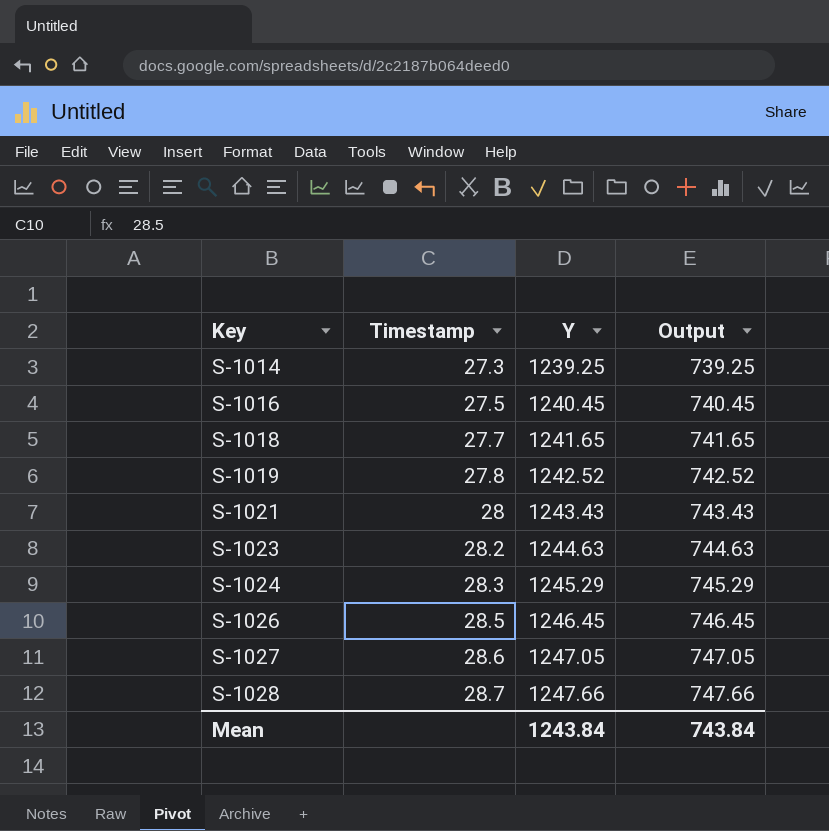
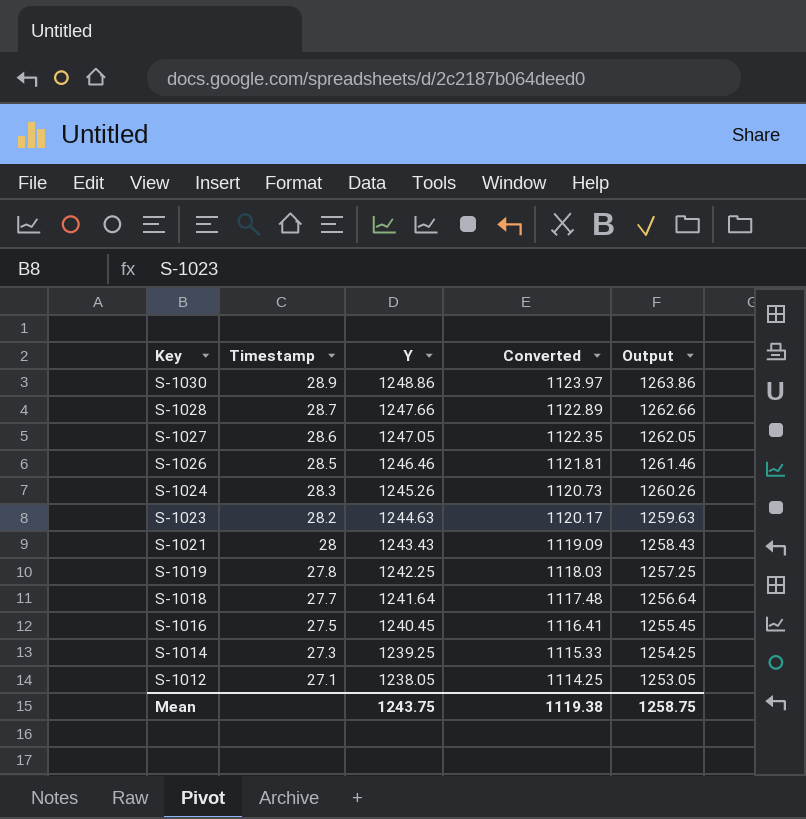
row order: Key ascending -> Key descending
column Converted | formula: none -> [Y] * 0.9
column Output | formula: [Y] - 500 -> [Y] + 15
row S-1030: none -> 28.9 | 1248.86 | 1123.97 | 1263.86
S-1026 | Y: 1246.45 -> 1246.46
S-1024 | Y: 1245.29 -> 1245.26
S-1019 | Y: 1242.52 -> 1242.25
S-1018 | Y: 1241.65 -> 1241.64
row S-1012: none -> 27.1 | 1238.05 | 1114.25 | 1253.05
Mean | Y: 1243.84 -> 1243.75
Mean | Output: 743.84 -> 1258.75

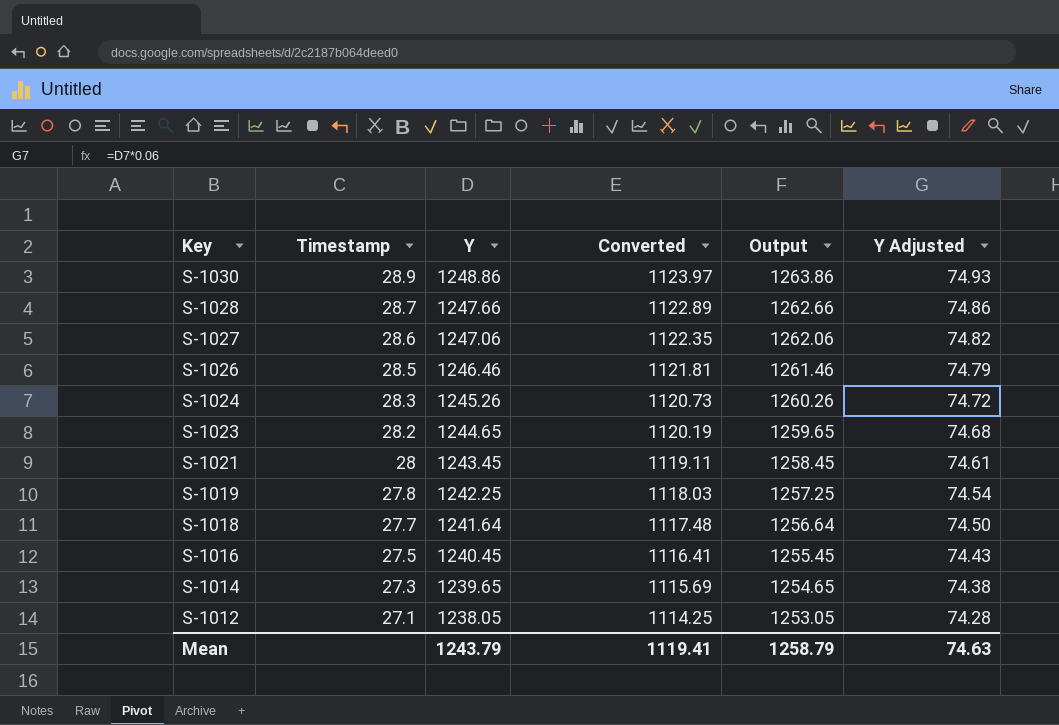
column Y Adjusted | formula: none -> [Y] * 0.06
S-1027 | Y: 1247.05 -> 1247.06
S-1027 | Output: 1262.05 -> 1262.06
S-1023 | Y: 1244.63 -> 1244.65
S-1023 | Converted: 1120.17 -> 1120.19
S-1023 | Output: 1259.63 -> 1259.65
S-1021 | Y: 1243.43 -> 1243.45
S-1021 | Converted: 1119.09 -> 1119.11
S-1021 | Output: 1258.43 -> 1258.45
S-1014 | Y: 1239.25 -> 1239.65
S-1014 | Converted: 1115.33 -> 1115.69
S-1014 | Output: 1254.25 -> 1254.65
Mean | Y: 1243.75 -> 1243.79
Mean | Converted: 1119.38 -> 1119.41
Mean | Output: 1258.75 -> 1258.79

